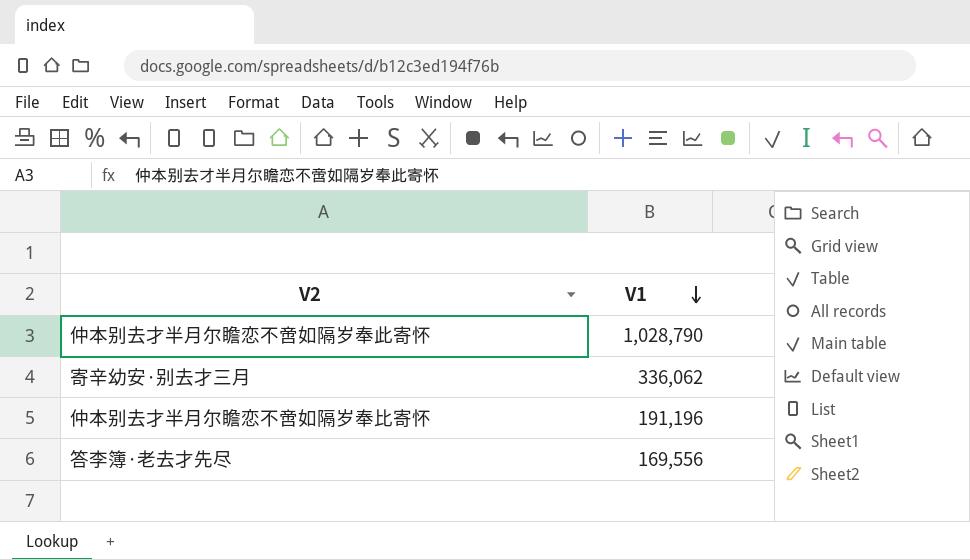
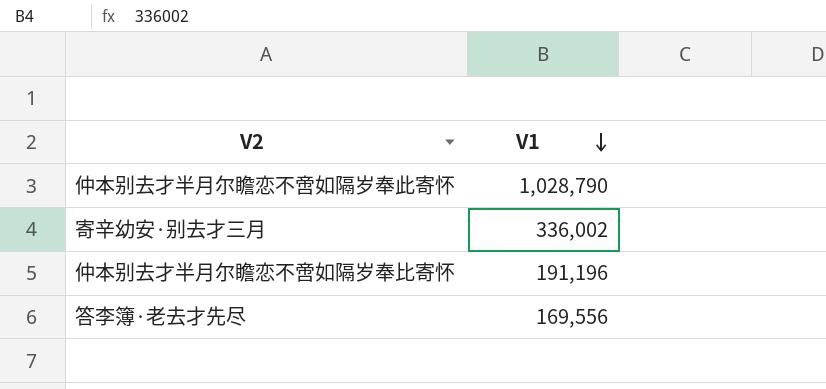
寄辛幼安·别去才三月 | V1: 336,062 -> 336,002

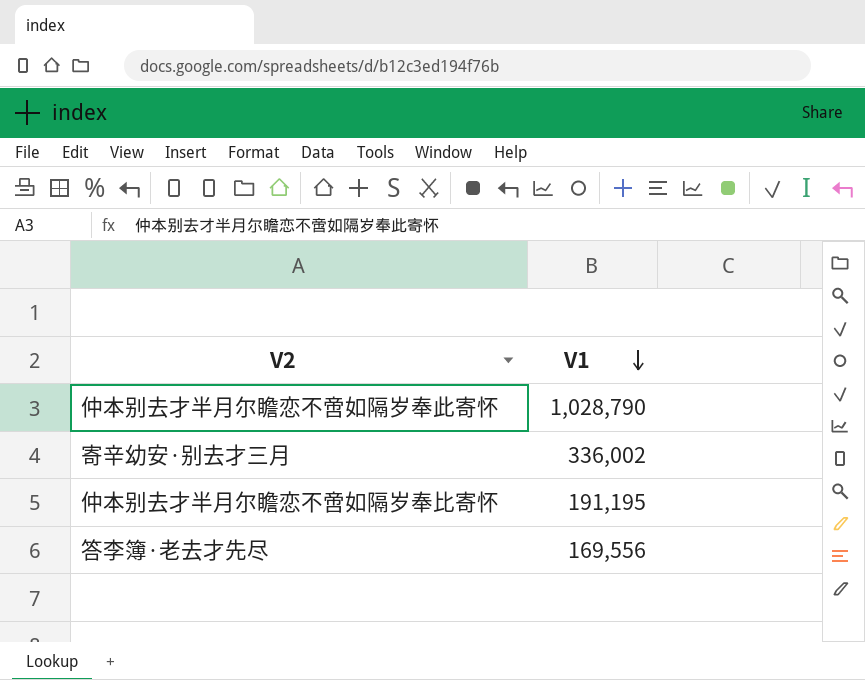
仲本别去才半月尔瞻恋不啻如隔岁奉比寄怀 | V1: 191,196 -> 191,195

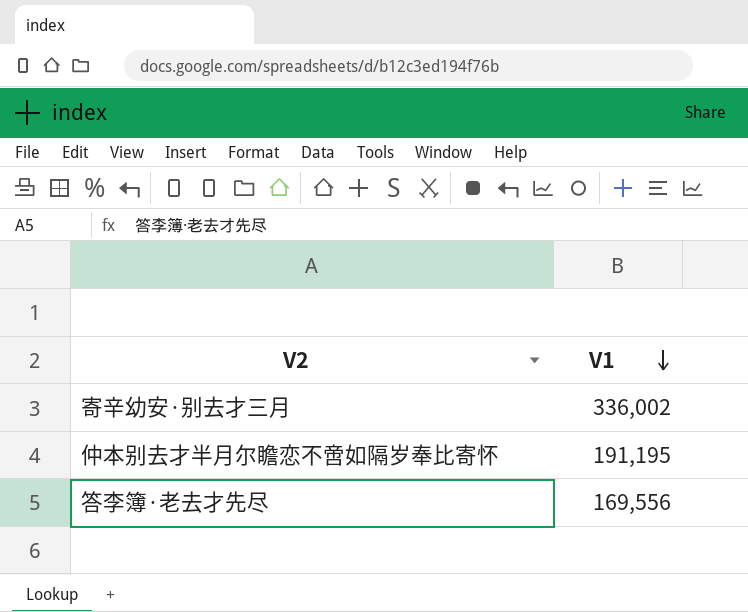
row 仲本别去才半月尔瞻恋不啻如隔岁奉此寄怀: 1,028,790 -> none

